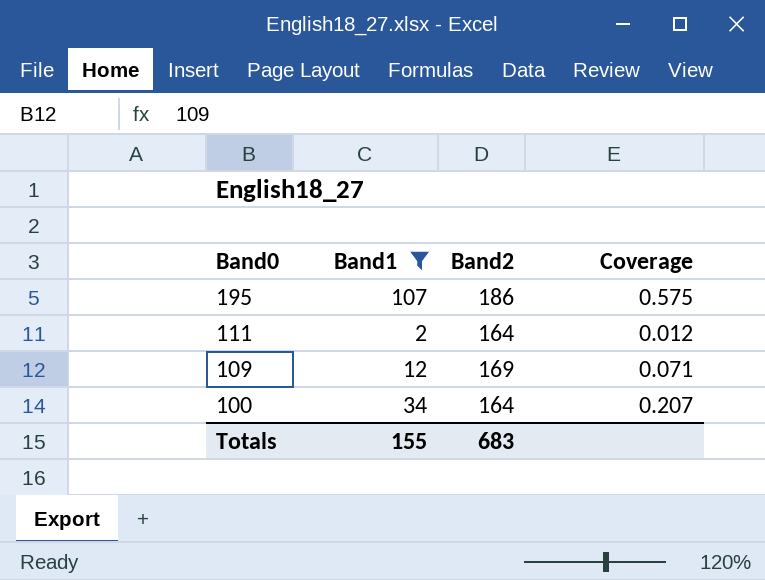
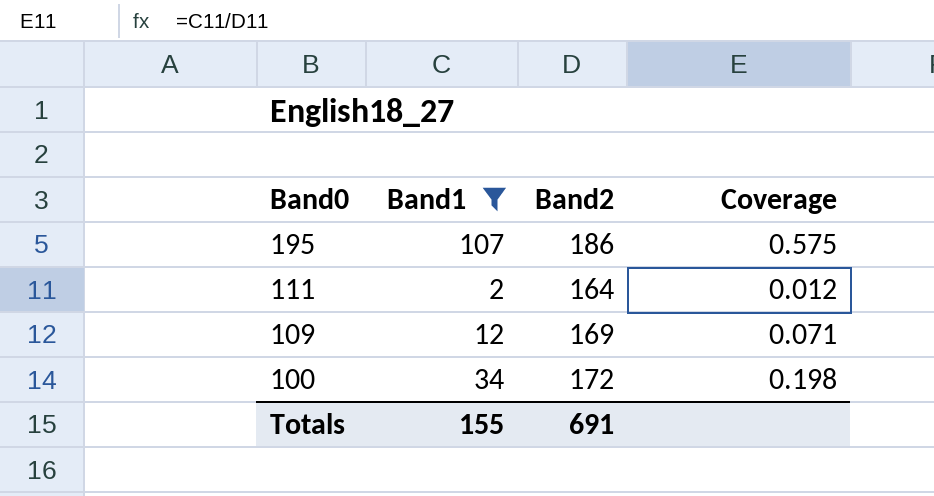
100 | Band2: 164 -> 172
100 | Coverage: 0.207 -> 0.198
Totals | Band2: 683 -> 691

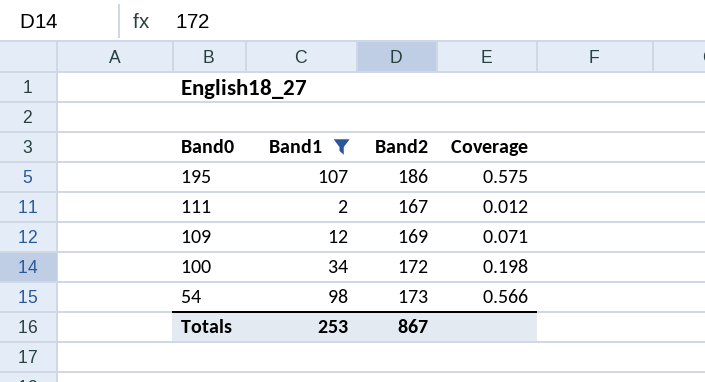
111 | Band2: 164 -> 167
row 54: none -> 98 | 173 | 0.566
Totals | Band1: 155 -> 253
Totals | Band2: 691 -> 867

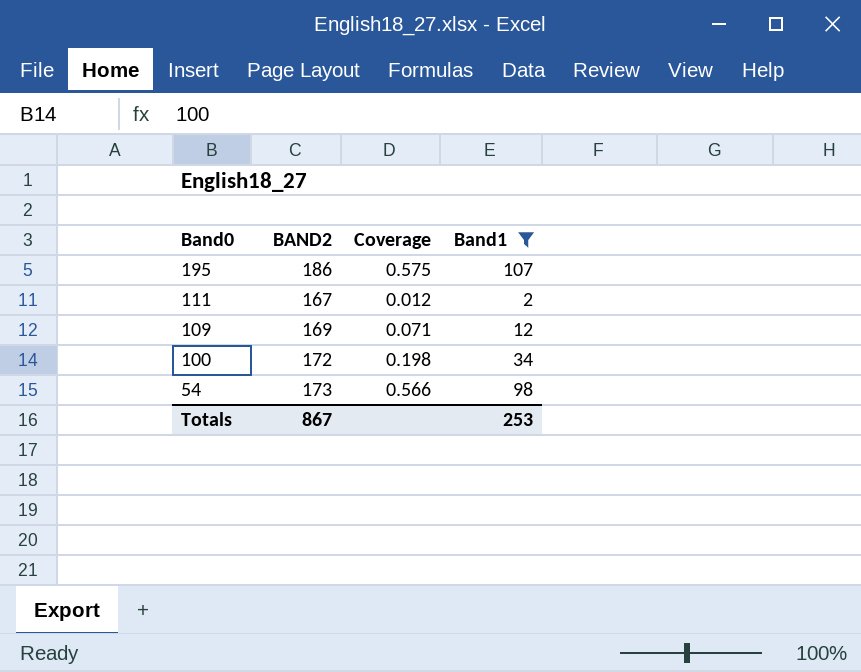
column name: Band2 -> BAND2
column Band1 | position: 2 -> 4

